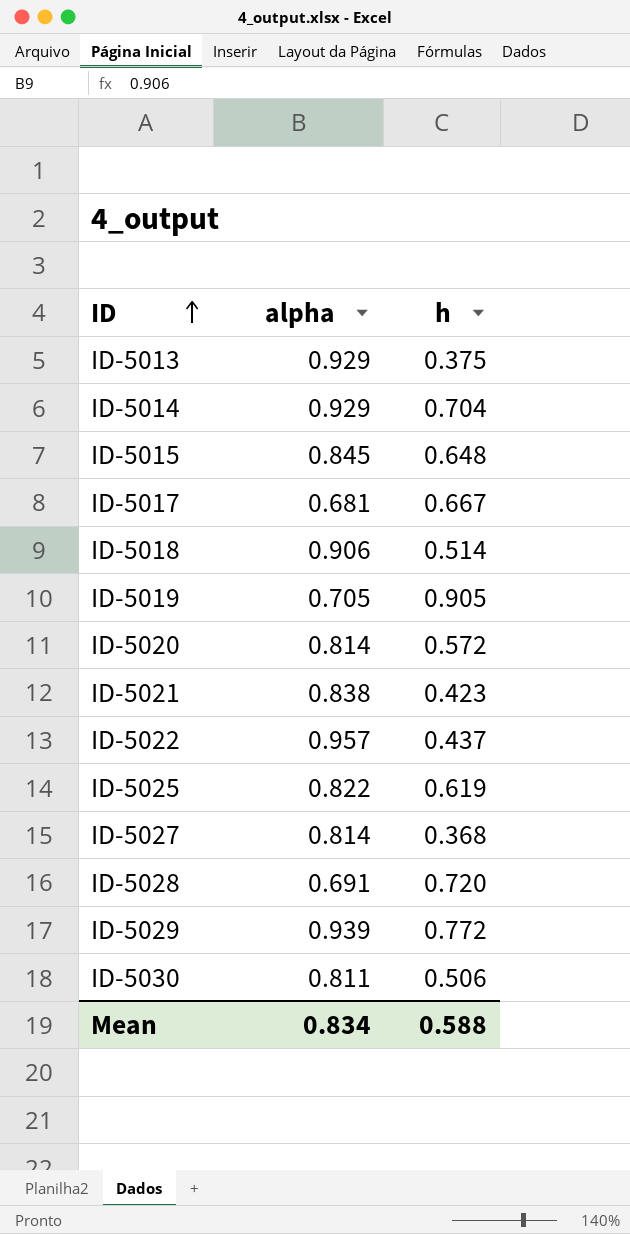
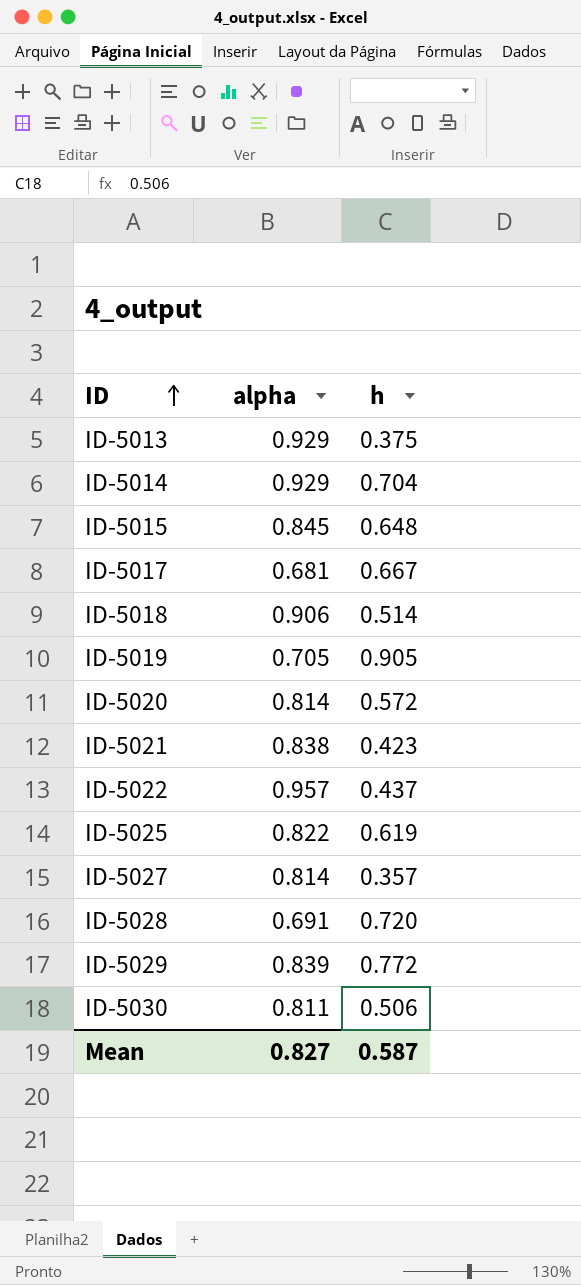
ID-5027 | h: 0.368 -> 0.357
ID-5029 | alpha: 0.939 -> 0.839
Mean | alpha: 0.834 -> 0.827
Mean | h: 0.588 -> 0.587

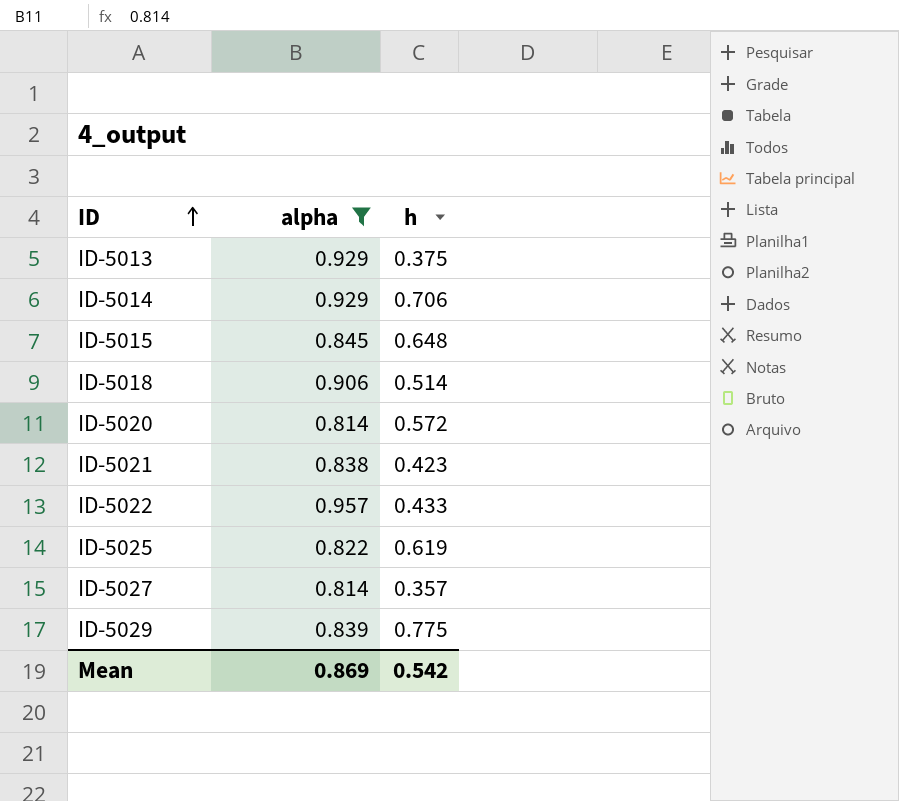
filter: none -> alpha >= 0.814
ID-5014 | h: 0.704 -> 0.706
ID-5022 | h: 0.437 -> 0.433
ID-5029 | h: 0.772 -> 0.775
Mean | alpha: 0.827 -> 0.869
Mean | h: 0.587 -> 0.542

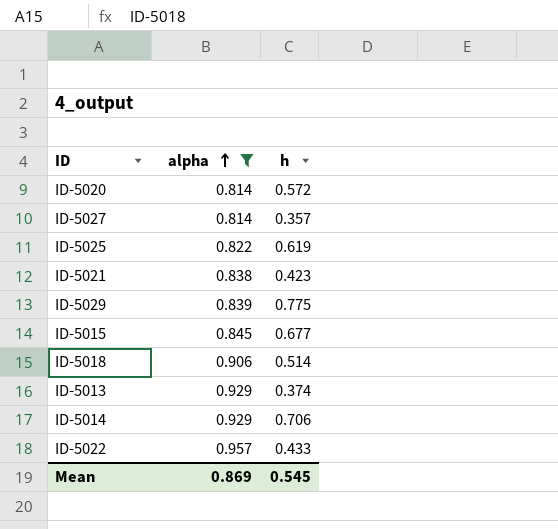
row order: ID ascending -> alpha ascending
ID-5015 | h: 0.648 -> 0.677
ID-5013 | h: 0.375 -> 0.374
Mean | h: 0.542 -> 0.545

